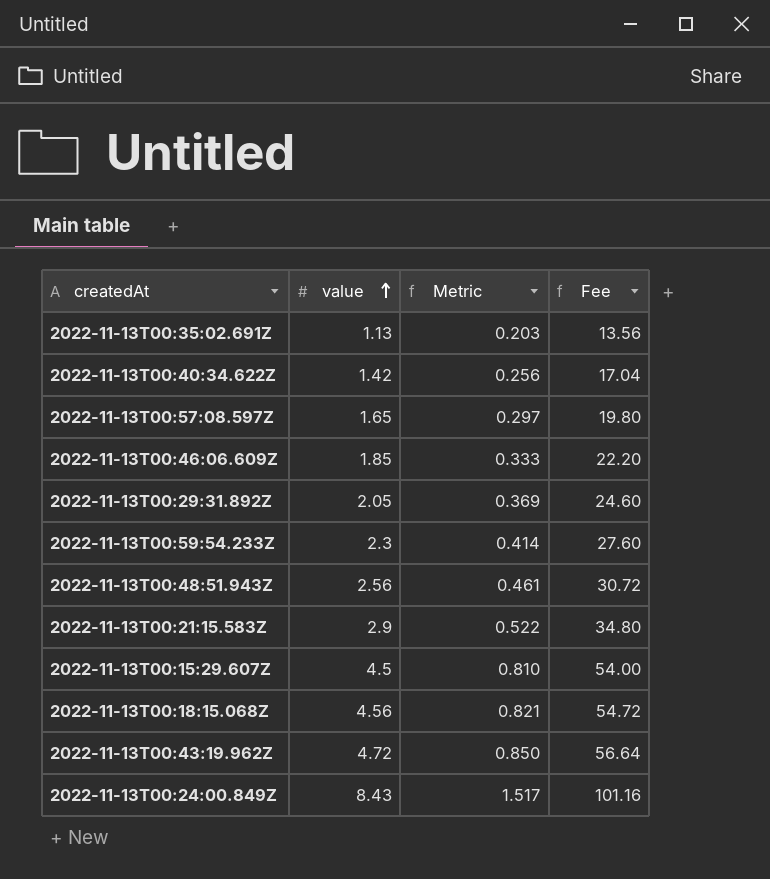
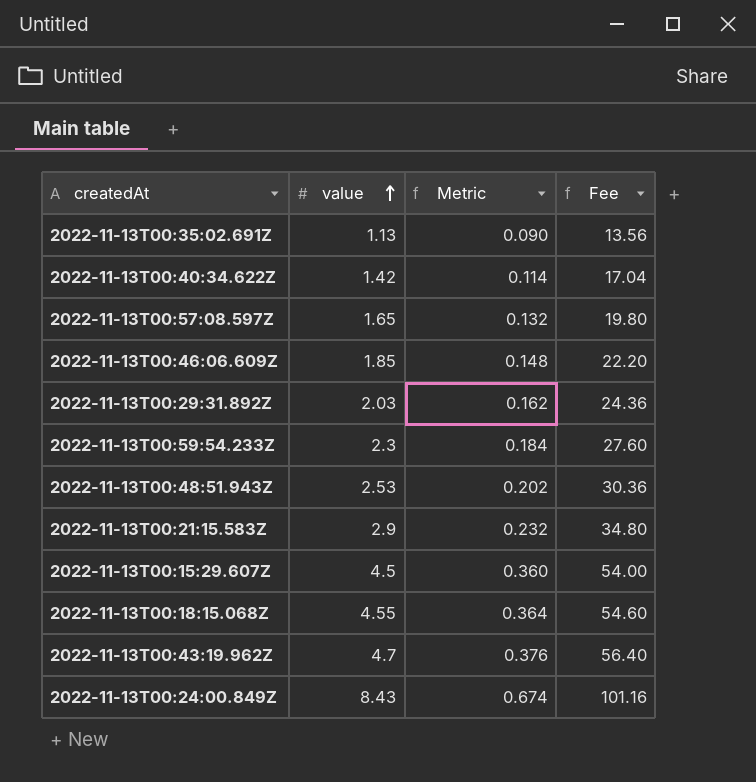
column Metric | formula: [value] * 0.18 -> [value] * 0.08
2022-11-13T00:29:31.892Z | value: 2.05 -> 2.03
2022-11-13T00:29:31.892Z | Fee: 24.60 -> 24.36
2022-11-13T00:48:51.943Z | value: 2.56 -> 2.53
2022-11-13T00:48:51.943Z | Fee: 30.72 -> 30.36
2022-11-13T00:18:15.068Z | value: 4.56 -> 4.55
2022-11-13T00:18:15.068Z | Fee: 54.72 -> 54.60
2022-11-13T00:43:19.962Z | value: 4.72 -> 4.7
2022-11-13T00:43:19.962Z | Fee: 56.64 -> 56.40

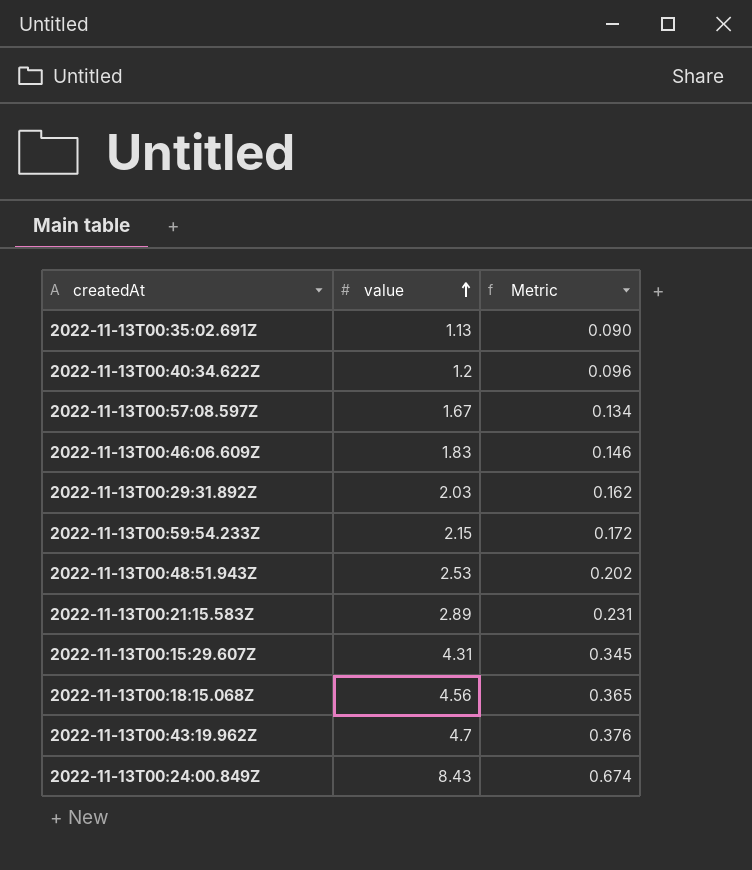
column Fee | formula: [value] * 12 -> none
2022-11-13T00:40:34.622Z | value: 1.42 -> 1.2
2022-11-13T00:40:34.622Z | Metric: 0.114 -> 0.096
2022-11-13T00:57:08.597Z | value: 1.65 -> 1.67
2022-11-13T00:57:08.597Z | Metric: 0.132 -> 0.134
2022-11-13T00:46:06.609Z | value: 1.85 -> 1.83
2022-11-13T00:46:06.609Z | Metric: 0.148 -> 0.146
2022-11-13T00:59:54.233Z | value: 2.3 -> 2.15
2022-11-13T00:59:54.233Z | Metric: 0.184 -> 0.172
2022-11-13T00:21:15.583Z | value: 2.9 -> 2.89
2022-11-13T00:21:15.583Z | Metric: 0.232 -> 0.231
2022-11-13T00:15:29.607Z | value: 4.5 -> 4.31
2022-11-13T00:15:29.607Z | Metric: 0.360 -> 0.345
2022-11-13T00:18:15.068Z | value: 4.55 -> 4.56
2022-11-13T00:18:15.068Z | Metric: 0.364 -> 0.365

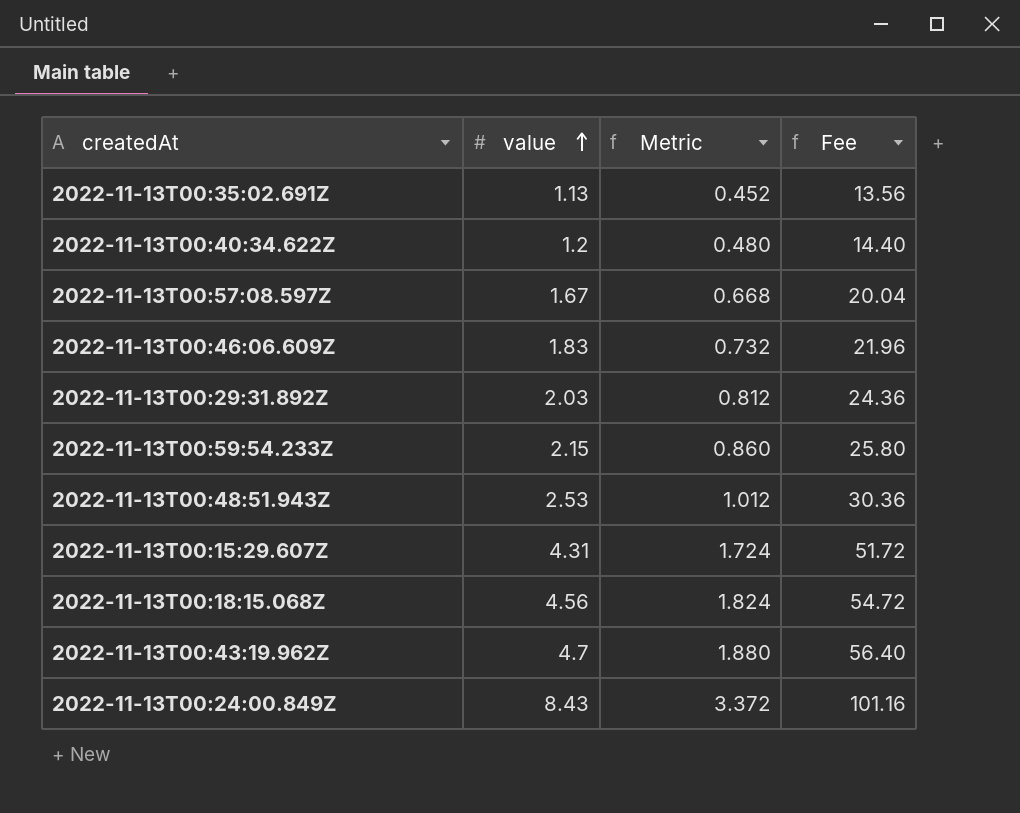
column Metric | formula: [value] * 0.08 -> [value] * 0.4
column Fee | formula: none -> [value] * 12
row 2022-11-13T00:21:15.583Z: 2.89 | 0.231 -> none

